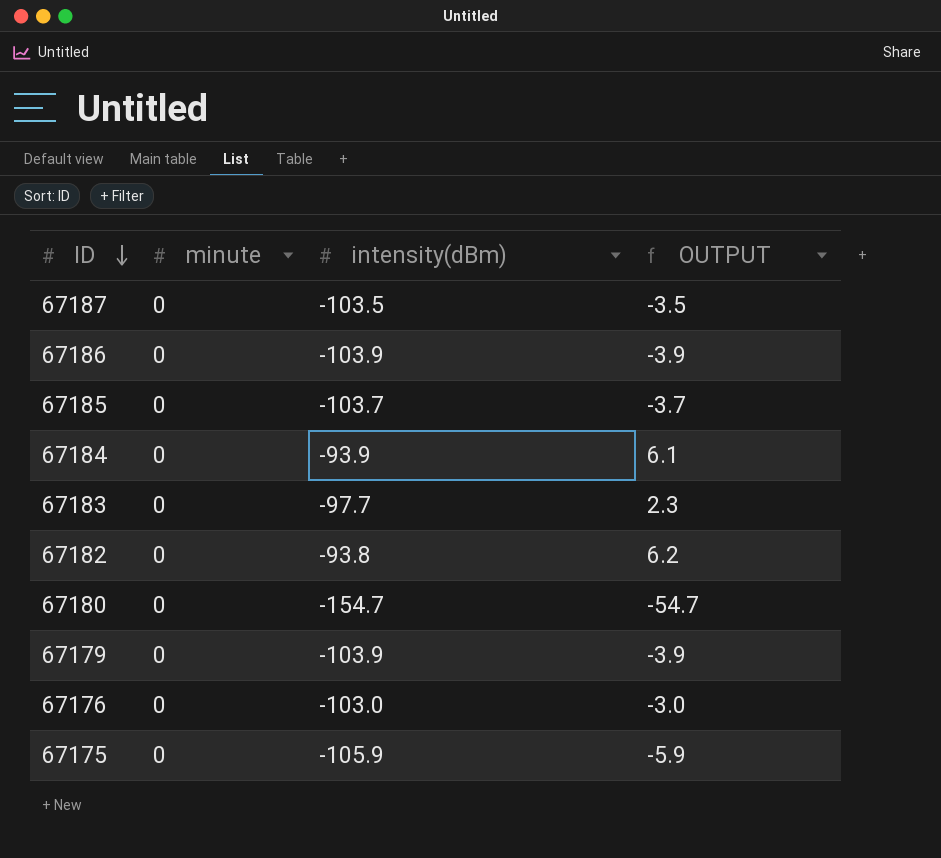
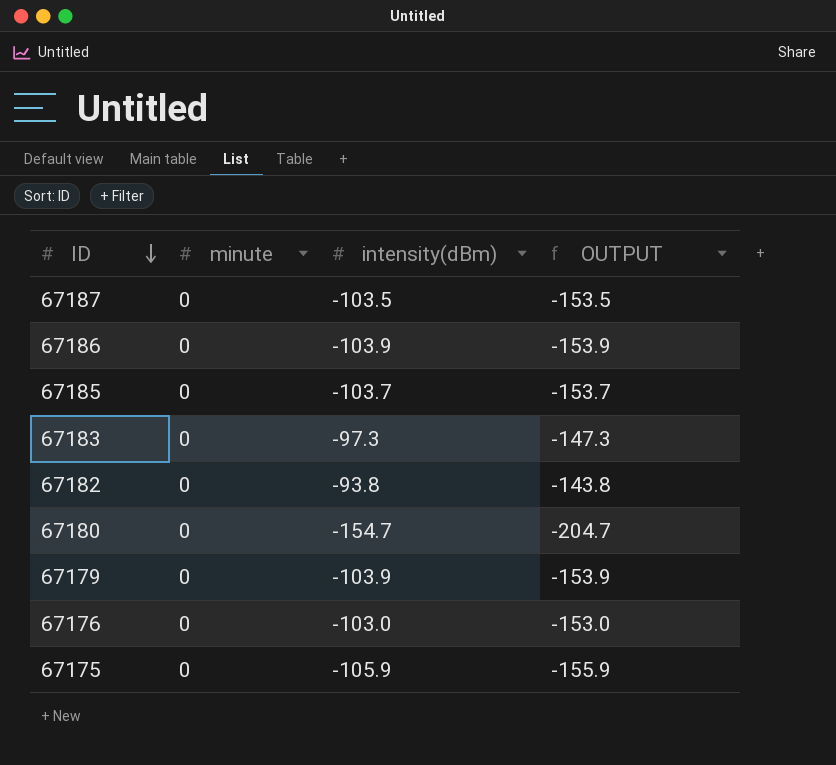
column OUTPUT | formula: [intensity(dBm)] + 100 -> [intensity(dBm)] - 50
row 67184: 0 | -93.9 | 6.1 -> none
67183 | intensity(dBm): -97.7 -> -97.3

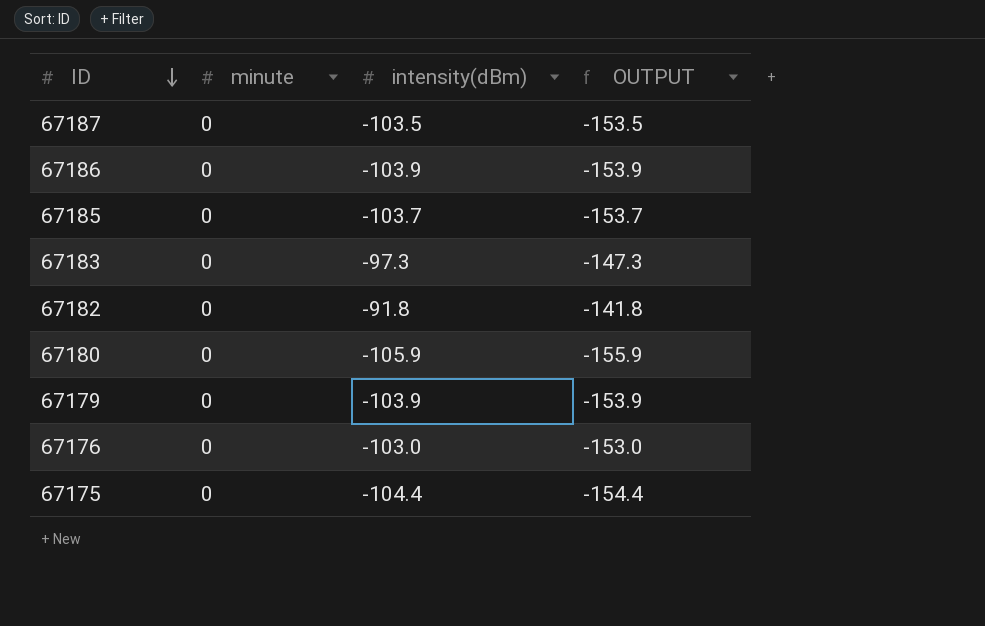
67182 | intensity(dBm): -93.8 -> -91.8
67182 | OUTPUT: -143.8 -> -141.8
67180 | intensity(dBm): -154.7 -> -105.9
67180 | OUTPUT: -204.7 -> -155.9
67175 | intensity(dBm): -105.9 -> -104.4
67175 | OUTPUT: -155.9 -> -154.4

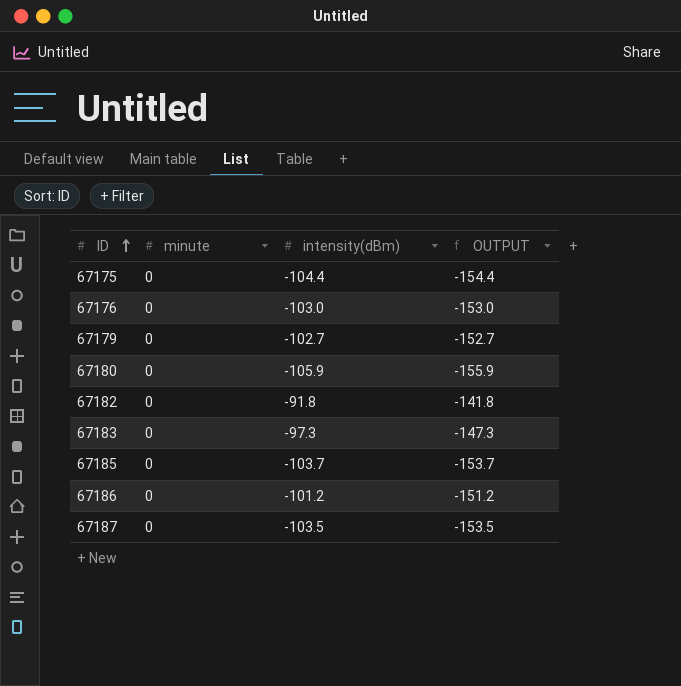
row order: ID descending -> ID ascending
67179 | intensity(dBm): -103.9 -> -102.7
67179 | OUTPUT: -153.9 -> -152.7
67186 | intensity(dBm): -103.9 -> -101.2
67186 | OUTPUT: -153.9 -> -151.2

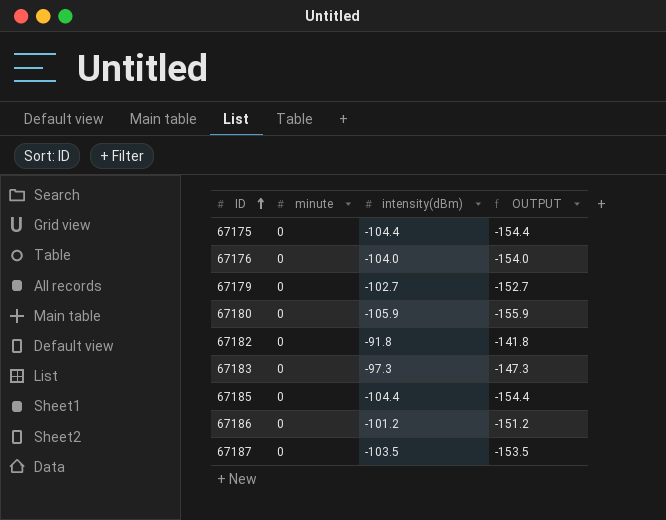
67176 | intensity(dBm): -103.0 -> -104.0
67176 | OUTPUT: -153.0 -> -154.0
67185 | intensity(dBm): -103.7 -> -104.4
67185 | OUTPUT: -153.7 -> -154.4

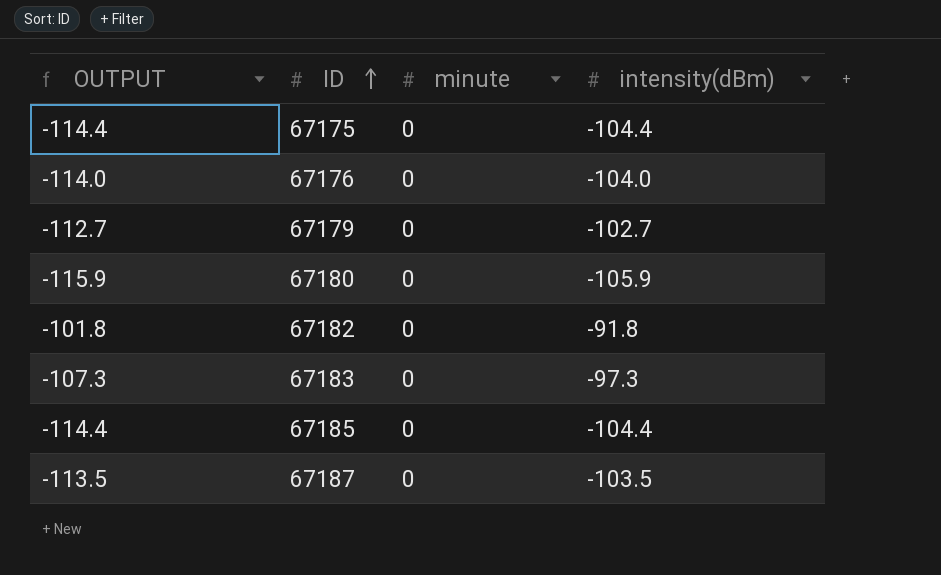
column OUTPUT | formula: [intensity(dBm)] - 50 -> [intensity(dBm)] - 10
column OUTPUT | position: 4 -> 1
row 67186: 0 | -101.2 | -151.2 -> none

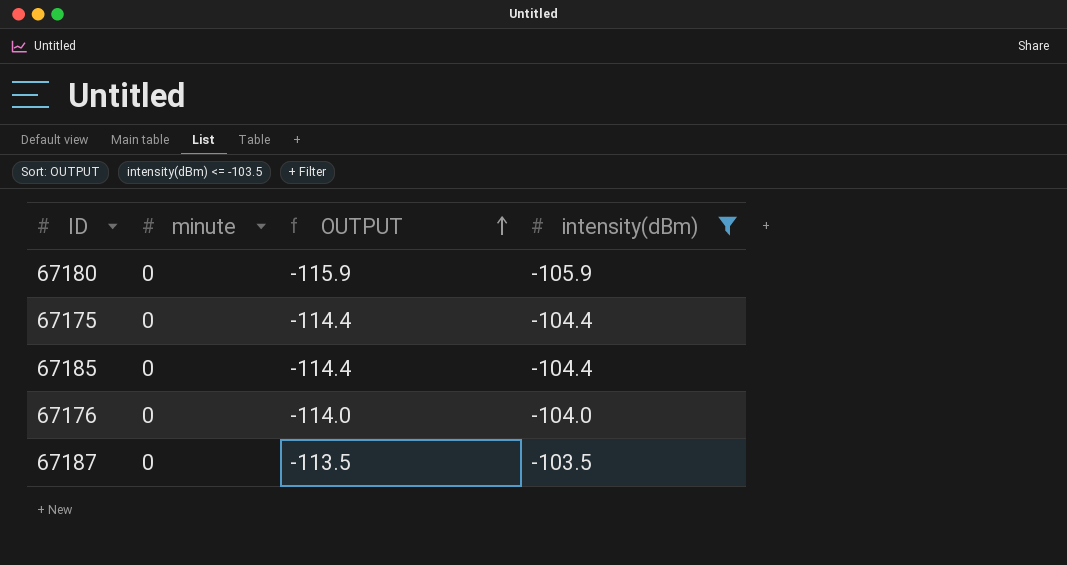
filter: none -> intensity(dBm) <= -103.5
row order: ID ascending -> OUTPUT ascending
column OUTPUT | position: 1 -> 3

